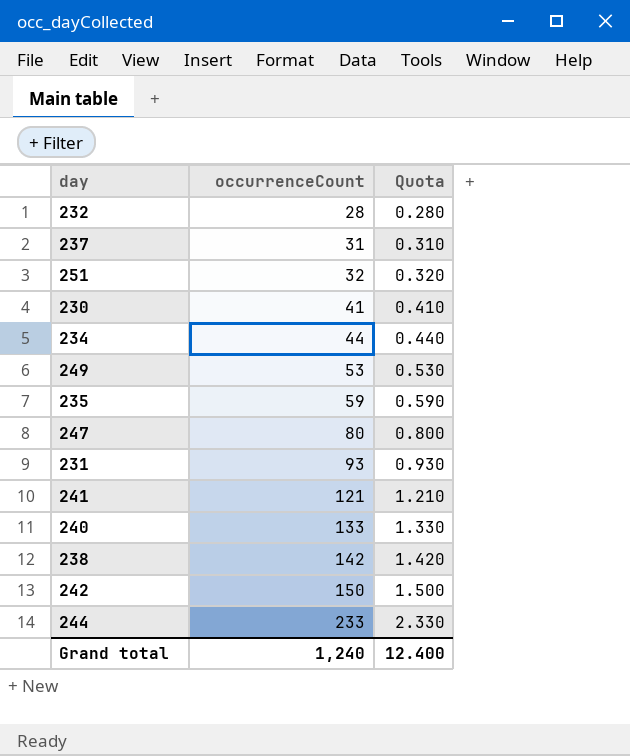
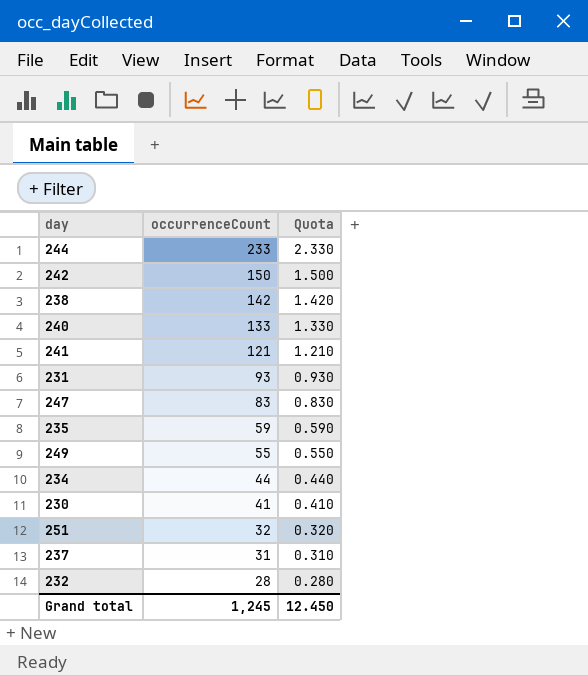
row order: occurrenceCount ascending -> occurrenceCount descending
247 | occurrenceCount: 80 -> 83
247 | Quota: 0.800 -> 0.830
249 | occurrenceCount: 53 -> 55
249 | Quota: 0.530 -> 0.550
Grand total | occurrenceCount: 1,240 -> 1,245
Grand total | Quota: 12.400 -> 12.450

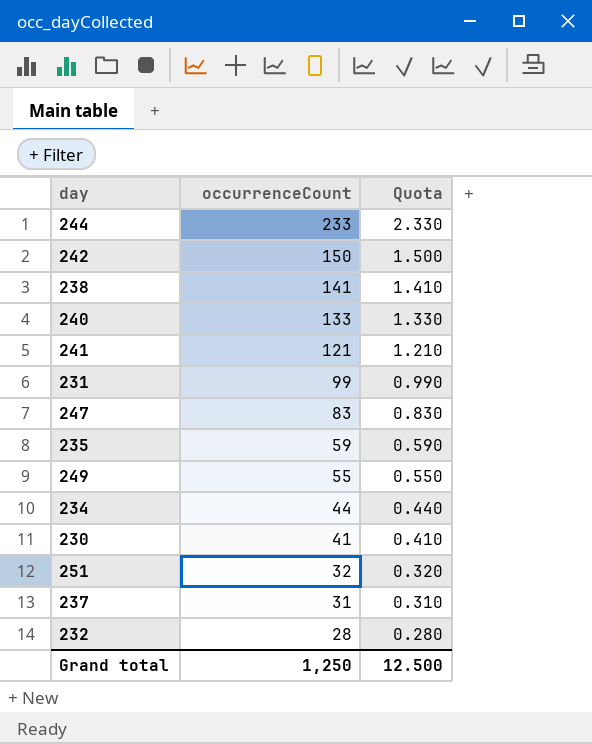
238 | occurrenceCount: 142 -> 141
238 | Quota: 1.420 -> 1.410
231 | occurrenceCount: 93 -> 99
231 | Quota: 0.930 -> 0.990
Grand total | occurrenceCount: 1,245 -> 1,250
Grand total | Quota: 12.450 -> 12.500

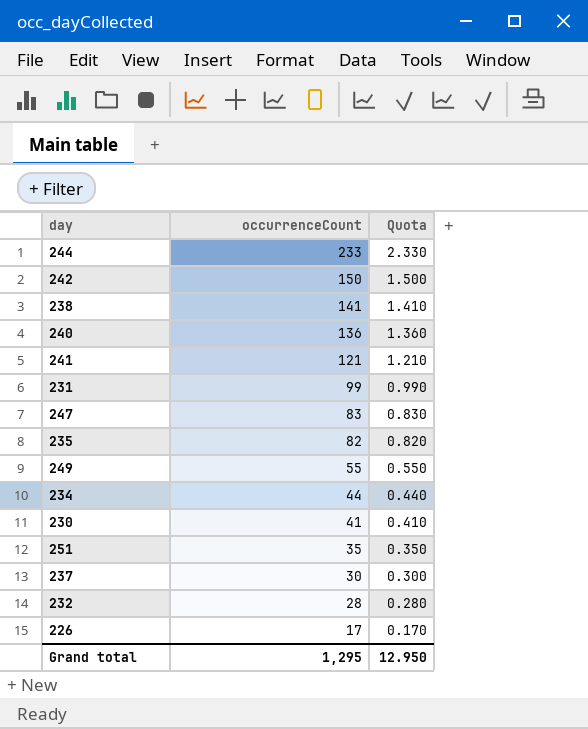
240 | occurrenceCount: 133 -> 136
240 | Quota: 1.330 -> 1.360
235 | occurrenceCount: 59 -> 82
235 | Quota: 0.590 -> 0.820
251 | occurrenceCount: 32 -> 35
251 | Quota: 0.320 -> 0.350
237 | occurrenceCount: 31 -> 30
237 | Quota: 0.310 -> 0.300
row 226: none -> 17 | 0.170
Grand total | occurrenceCount: 1,250 -> 1,295
Grand total | Quota: 12.500 -> 12.950

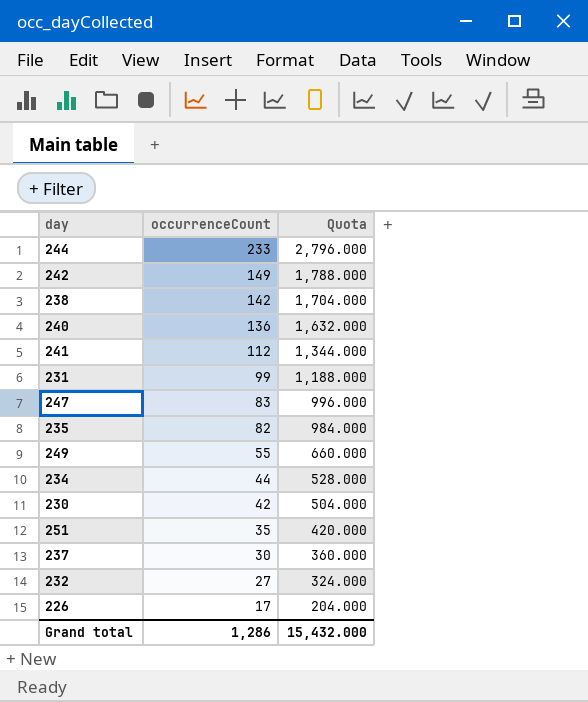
column Quota | formula: [occurrenceCount] * 0.01 -> [occurrenceCount] * 12
242 | occurrenceCount: 150 -> 149
238 | occurrenceCount: 141 -> 142
241 | occurrenceCount: 121 -> 112
230 | occurrenceCount: 41 -> 42
232 | occurrenceCount: 28 -> 27
Grand total | occurrenceCount: 1,295 -> 1,286
Grand total | Quota: 12.950 -> 15,432.000

